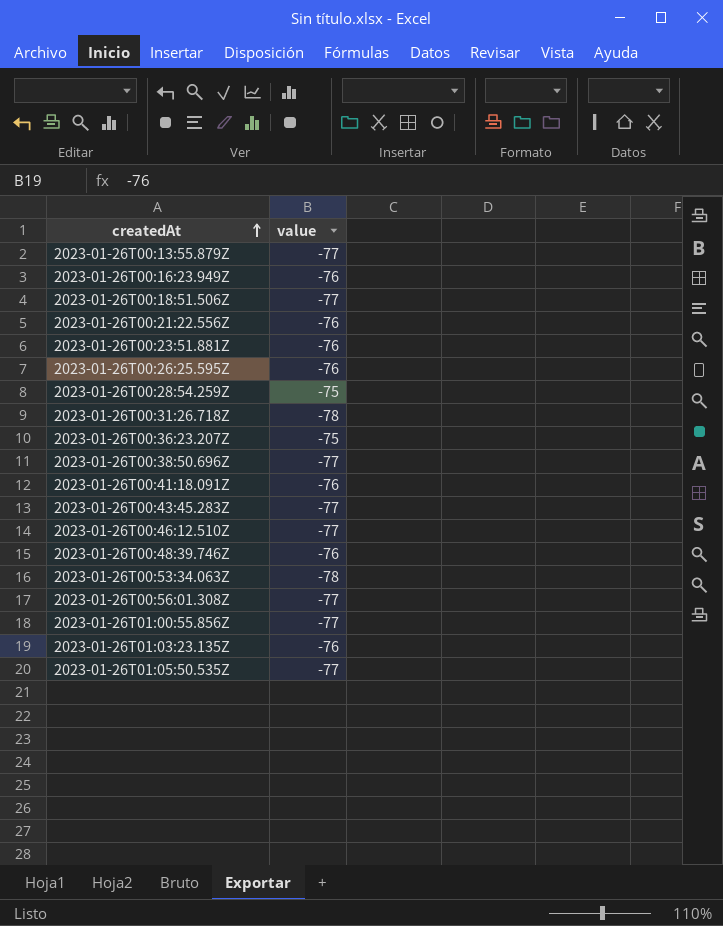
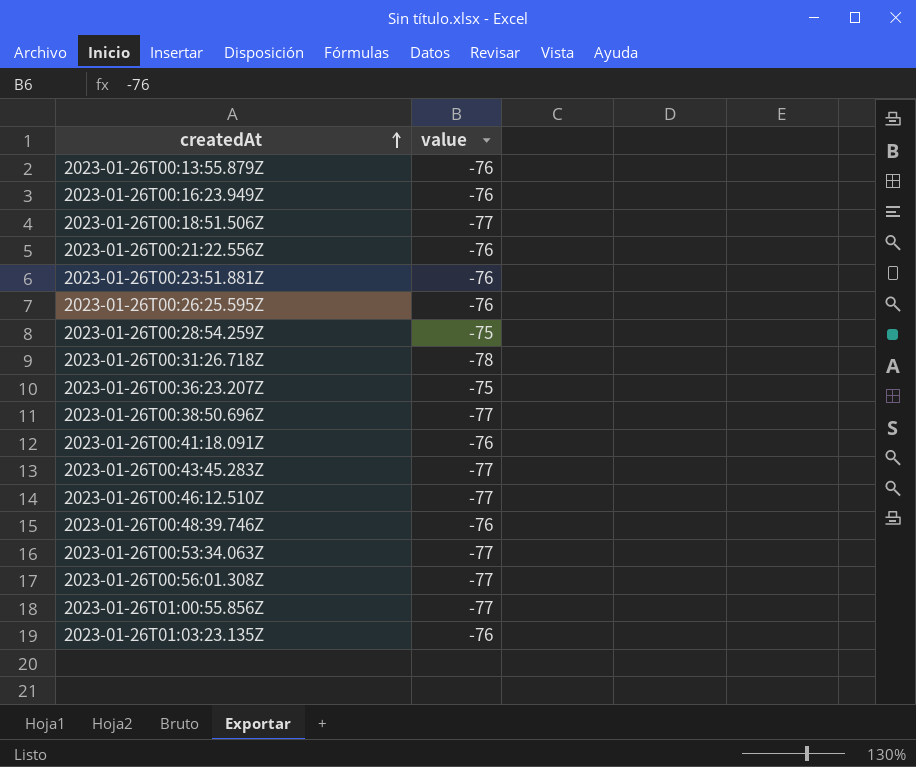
row 2023-01-26T01:05:50.535Z: -77 -> none
2023-01-26T00:13:55.879Z | value: -77 -> -76
2023-01-26T00:53:34.063Z | value: -78 -> -77

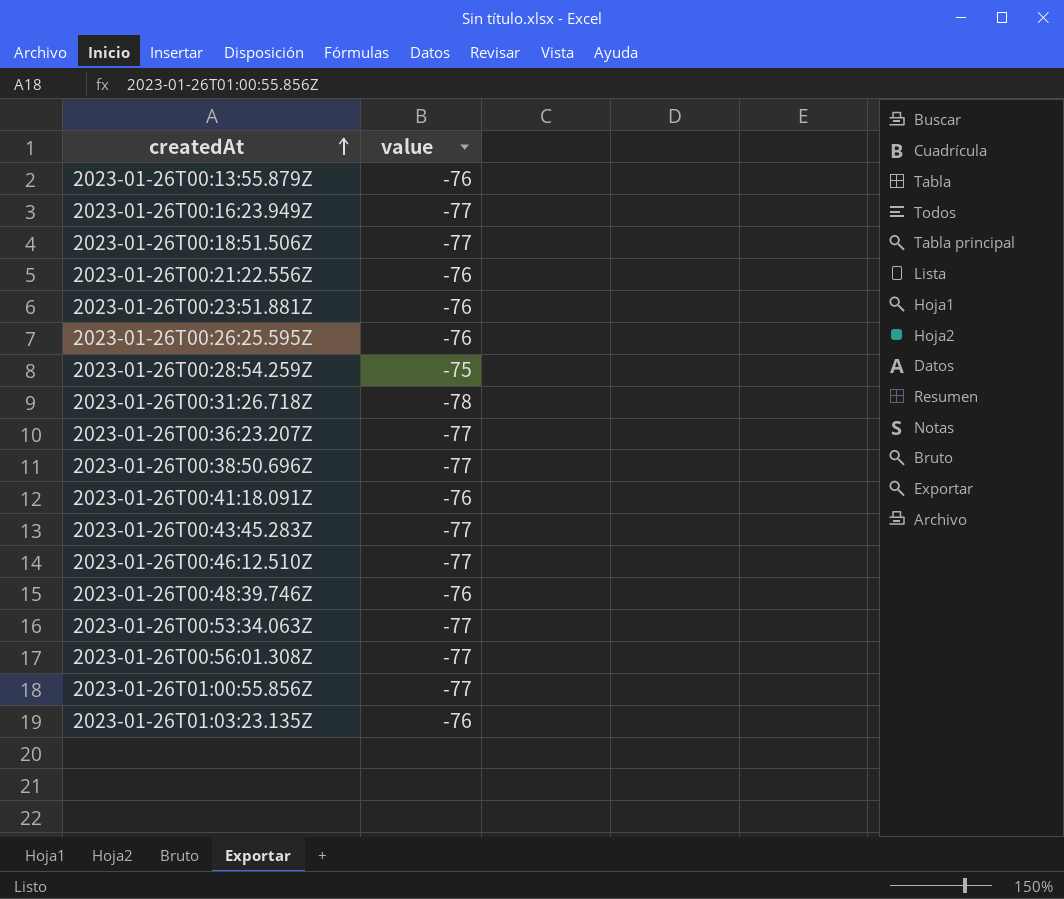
2023-01-26T00:16:23.949Z | value: -76 -> -77
2023-01-26T00:36:23.207Z | value: -75 -> -77

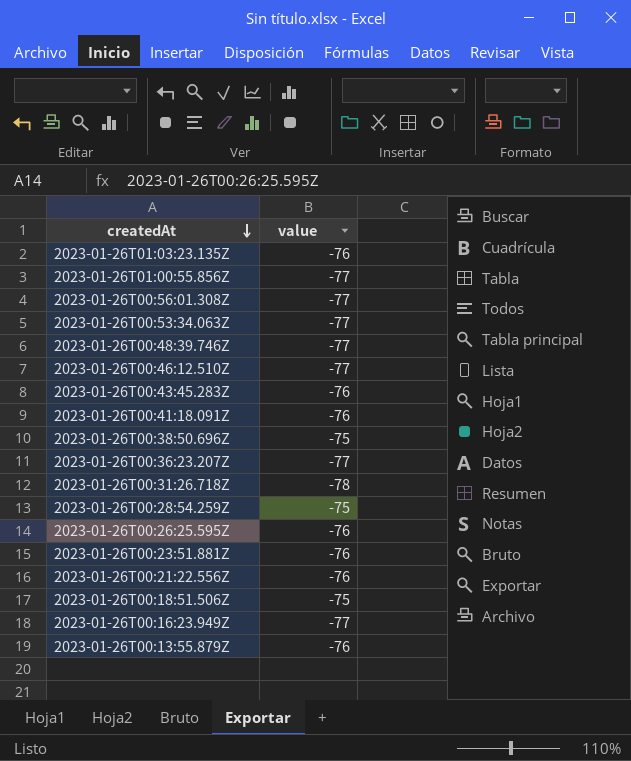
row order: createdAt ascending -> createdAt descending
2023-01-26T00:48:39.746Z | value: -76 -> -77
2023-01-26T00:43:45.283Z | value: -77 -> -76
2023-01-26T00:38:50.696Z | value: -77 -> -75
2023-01-26T00:18:51.506Z | value: -77 -> -75

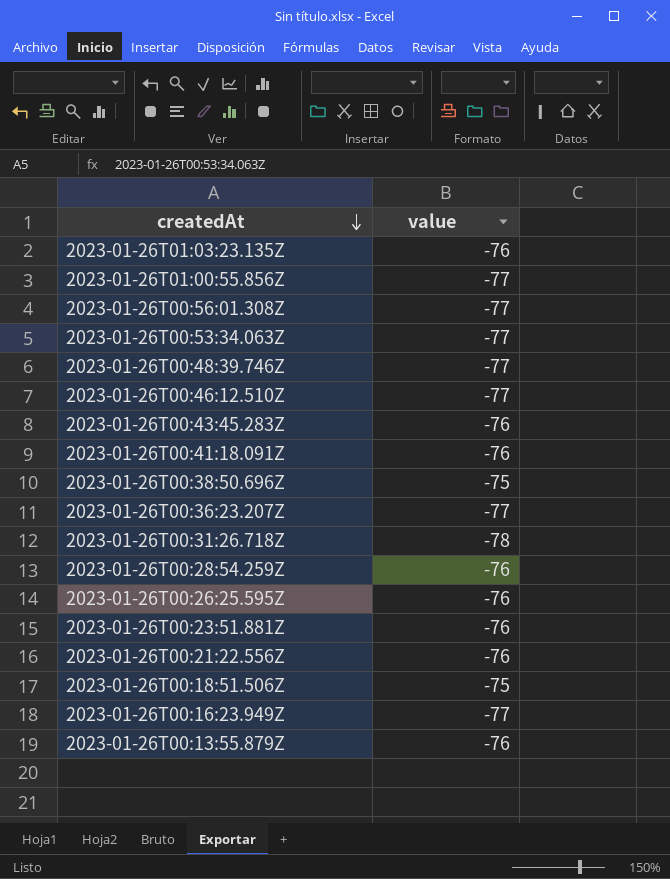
2023-01-26T00:28:54.259Z | value: -75 -> -76

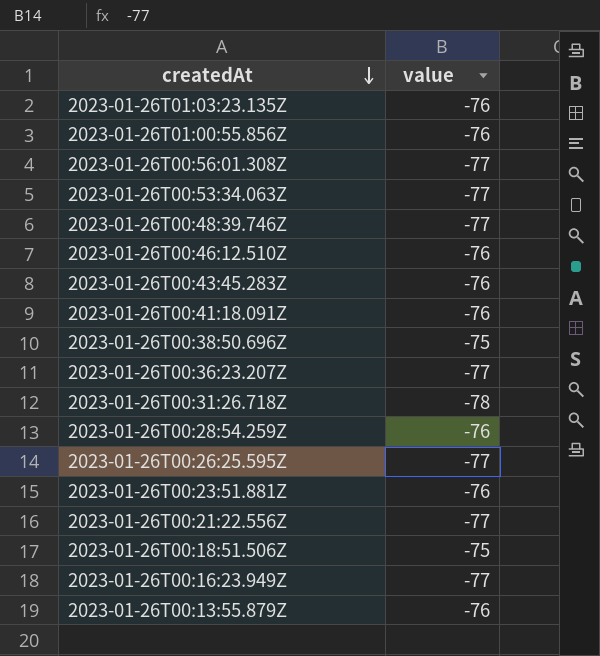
2023-01-26T01:00:55.856Z | value: -77 -> -76
2023-01-26T00:46:12.510Z | value: -77 -> -76
2023-01-26T00:26:25.595Z | value: -76 -> -77
2023-01-26T00:21:22.556Z | value: -76 -> -77

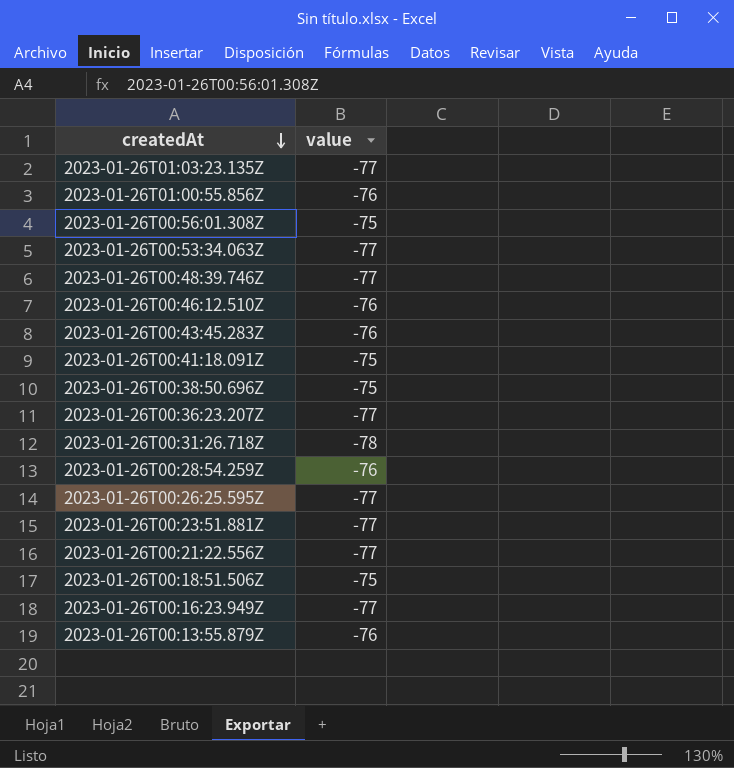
2023-01-26T01:03:23.135Z | value: -76 -> -77
2023-01-26T00:56:01.308Z | value: -77 -> -75
2023-01-26T00:41:18.091Z | value: -76 -> -75
2023-01-26T00:23:51.881Z | value: -76 -> -77

